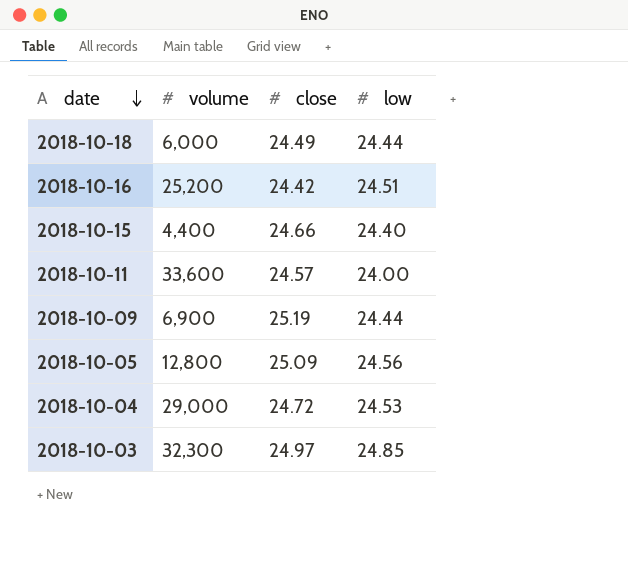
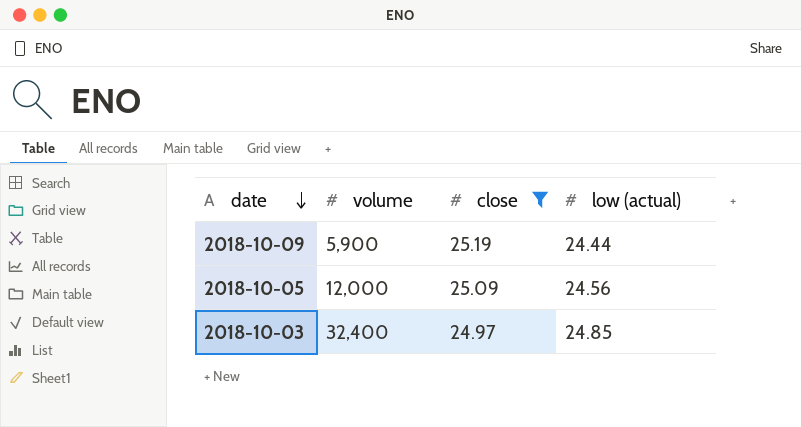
filter: none -> close >= 24.97
column name: low -> low (actual)
2018-10-09 | volume: 6,900 -> 5,900
2018-10-05 | volume: 12,800 -> 12,000
2018-10-03 | volume: 32,300 -> 32,400

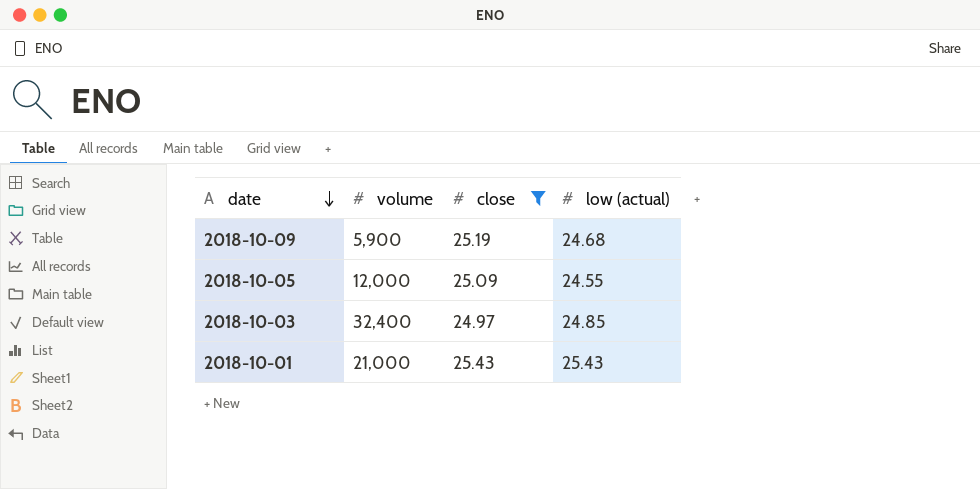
2018-10-09 | low (actual): 24.44 -> 24.68
2018-10-05 | low (actual): 24.56 -> 24.55
row 2018-10-01: none -> 21,000 | 25.43 | 25.43

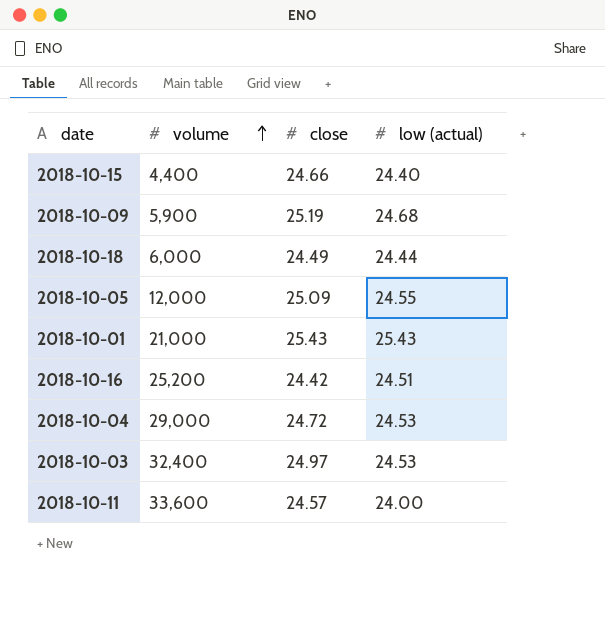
filter: close >= 24.97 -> none
row order: date descending -> volume ascending
2018-10-03 | low (actual): 24.85 -> 24.53

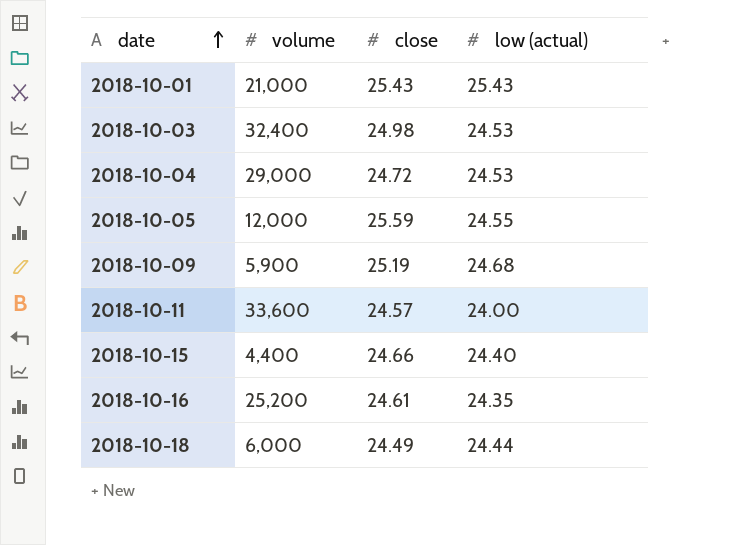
row order: volume ascending -> date ascending
2018-10-03 | close: 24.97 -> 24.98
2018-10-05 | close: 25.09 -> 25.59
2018-10-16 | close: 24.42 -> 24.61
2018-10-16 | low (actual): 24.51 -> 24.35

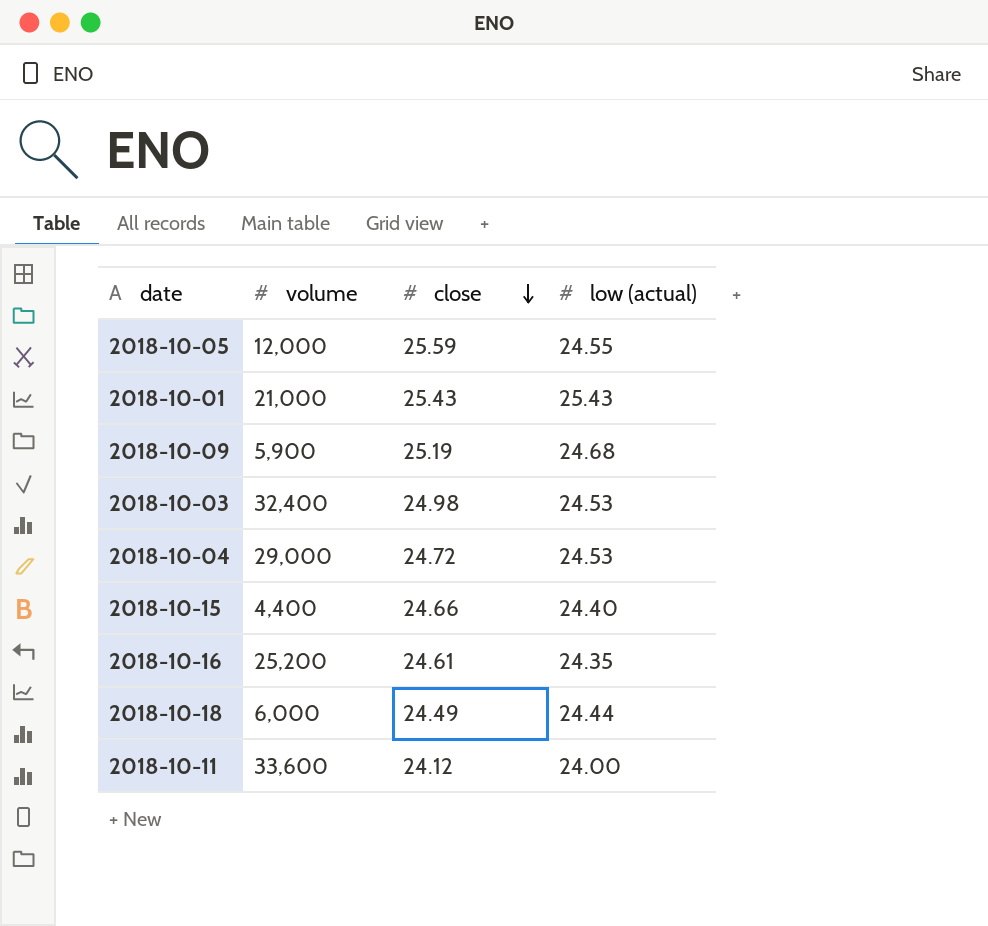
row order: date ascending -> close descending
2018-10-11 | close: 24.57 -> 24.12

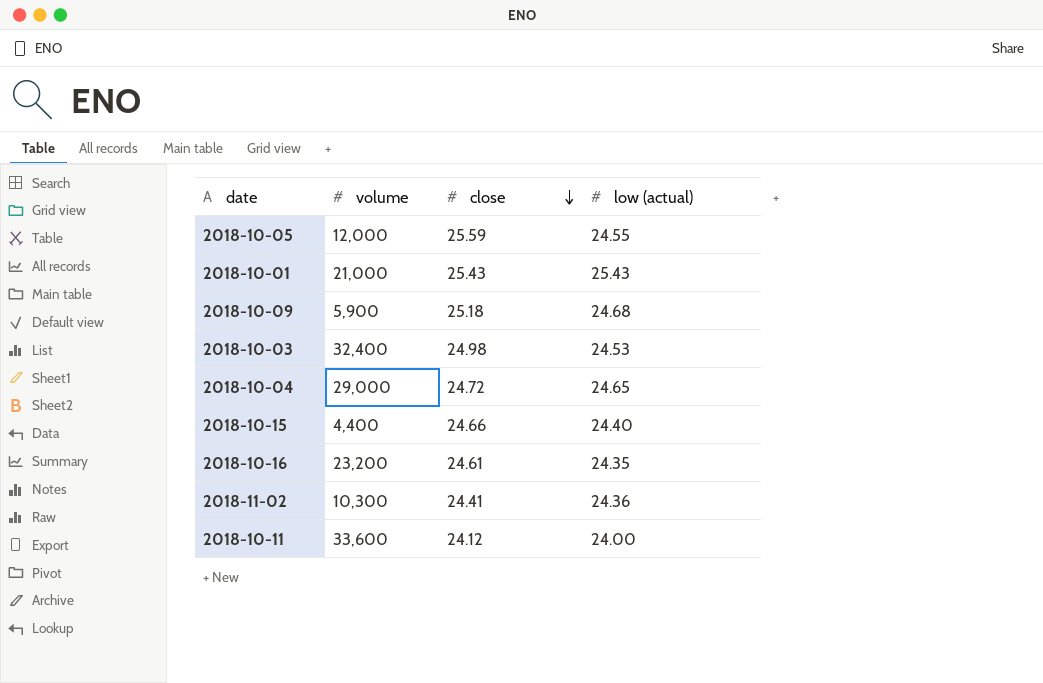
row 2018-10-18: 6,000 | 24.49 | 24.44 -> none
2018-10-09 | close: 25.19 -> 25.18
2018-10-04 | low (actual): 24.53 -> 24.65
2018-10-16 | volume: 25,200 -> 23,200
row 2018-11-02: none -> 10,300 | 24.41 | 24.36

